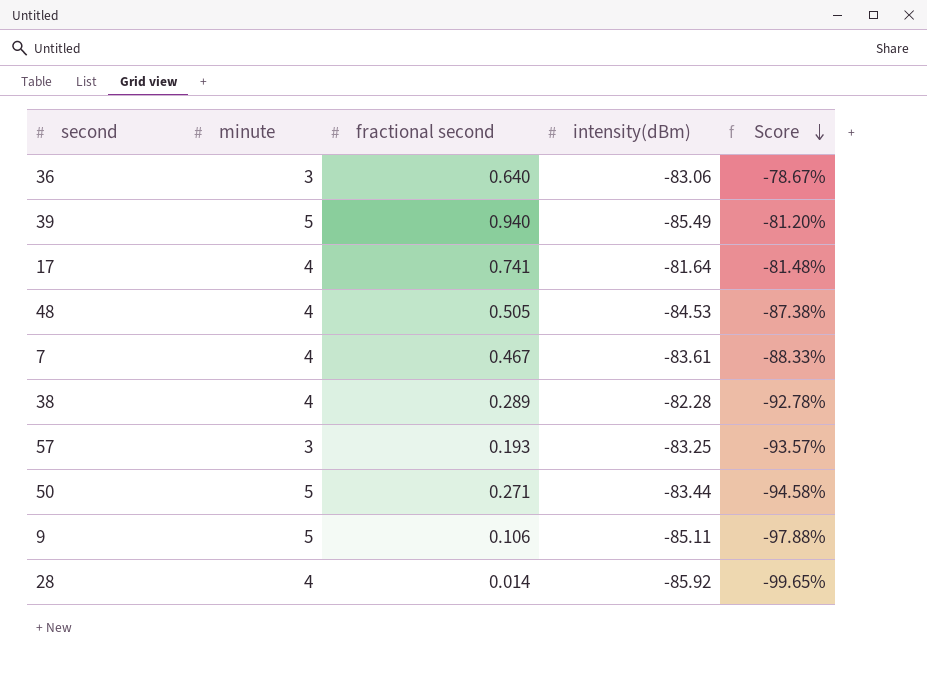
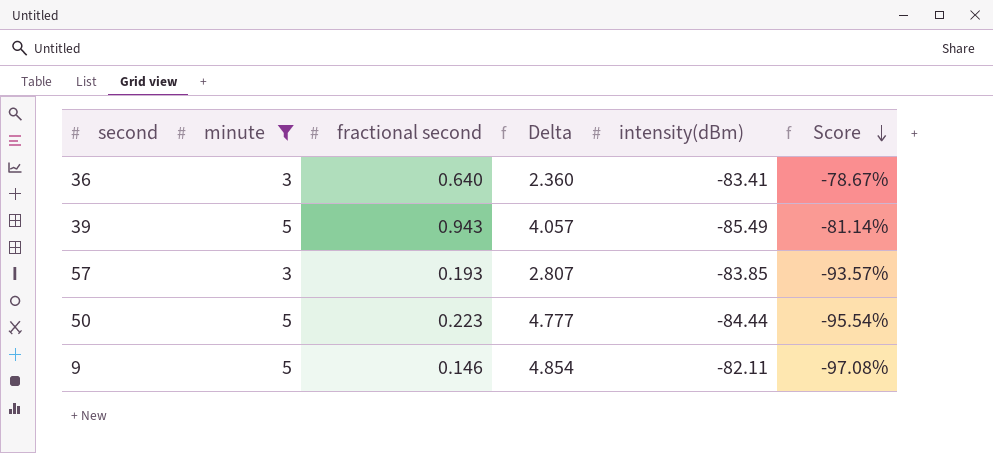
filter: none -> minute != 4
column Delta | formula: none -> [minute] - [fractional second]
36 | intensity(dBm): -83.06 -> -83.41
39 | fractional second: 0.940 -> 0.943
39 | Score: -81.20% -> -81.14%
57 | intensity(dBm): -83.25 -> -83.85
50 | fractional second: 0.271 -> 0.223
50 | intensity(dBm): -83.44 -> -84.44
50 | Score: -94.58% -> -95.54%
9 | fractional second: 0.106 -> 0.146
9 | intensity(dBm): -85.11 -> -82.11
9 | Score: -97.88% -> -97.08%

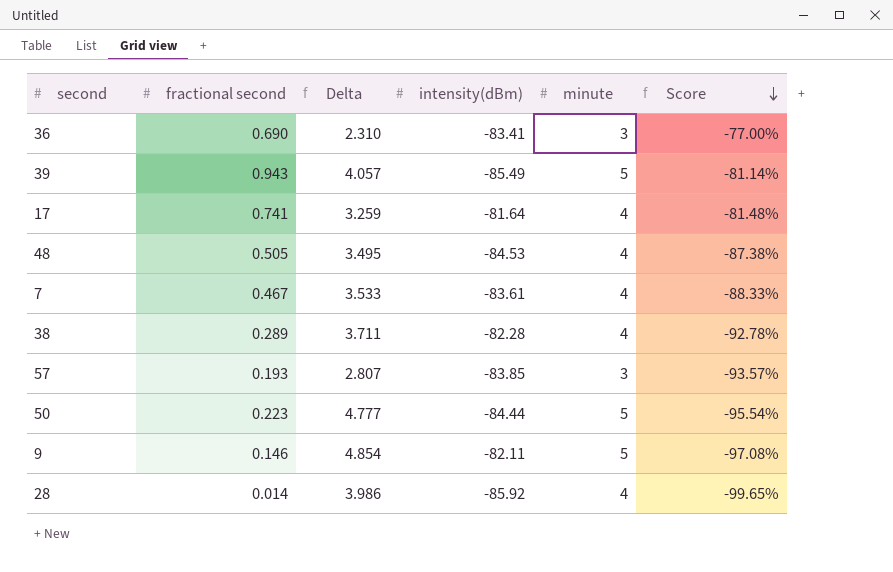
filter: minute != 4 -> none
column minute | position: 2 -> 5
36 | fractional second: 0.640 -> 0.690
36 | Delta: 2.360 -> 2.310
36 | Score: -78.67% -> -77.00%

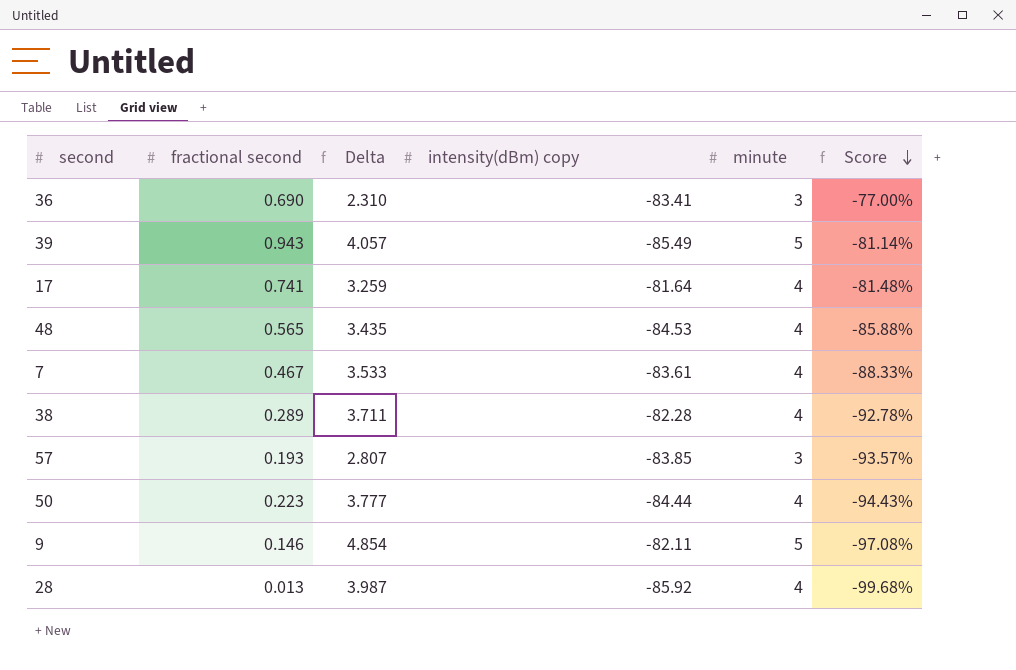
column name: intensity(dBm) -> intensity(dBm) copy
48 | fractional second: 0.505 -> 0.565
48 | Delta: 3.495 -> 3.435
48 | Score: -87.38% -> -85.88%
50 | Delta: 4.777 -> 3.777
50 | minute: 5 -> 4
50 | Score: -95.54% -> -94.43%
28 | fractional second: 0.014 -> 0.013
28 | Delta: 3.986 -> 3.987
28 | Score: -99.65% -> -99.68%

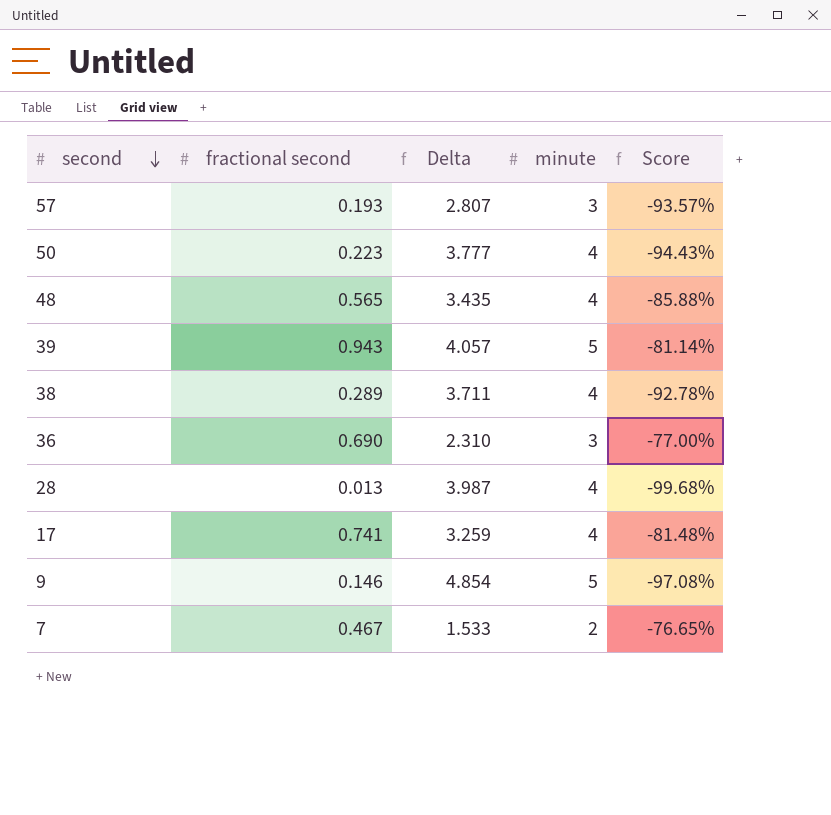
row order: Score descending -> second descending
column intensity(dBm) copy | position: 4 -> none
7 | Delta: 3.533 -> 1.533
7 | minute: 4 -> 2
7 | Score: -88.33% -> -76.65%

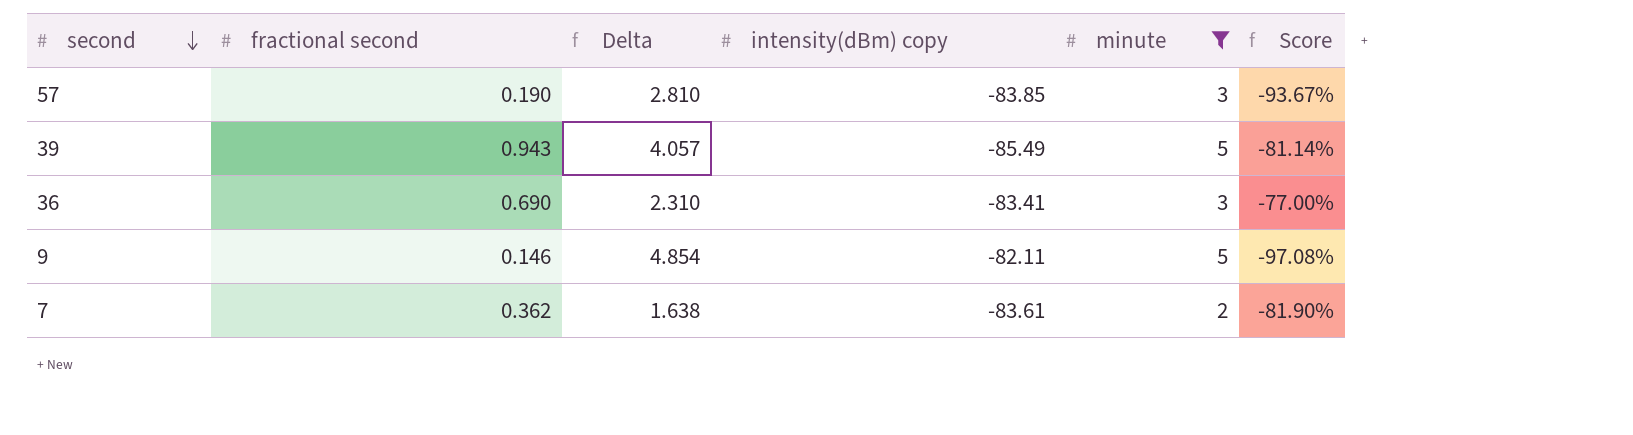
filter: none -> minute != 4
column intensity(dBm) copy | position: none -> 4
57 | fractional second: 0.193 -> 0.190
57 | Delta: 2.807 -> 2.810
57 | Score: -93.57% -> -93.67%
7 | fractional second: 0.467 -> 0.362
7 | Delta: 1.533 -> 1.638
7 | Score: -76.65% -> -81.90%

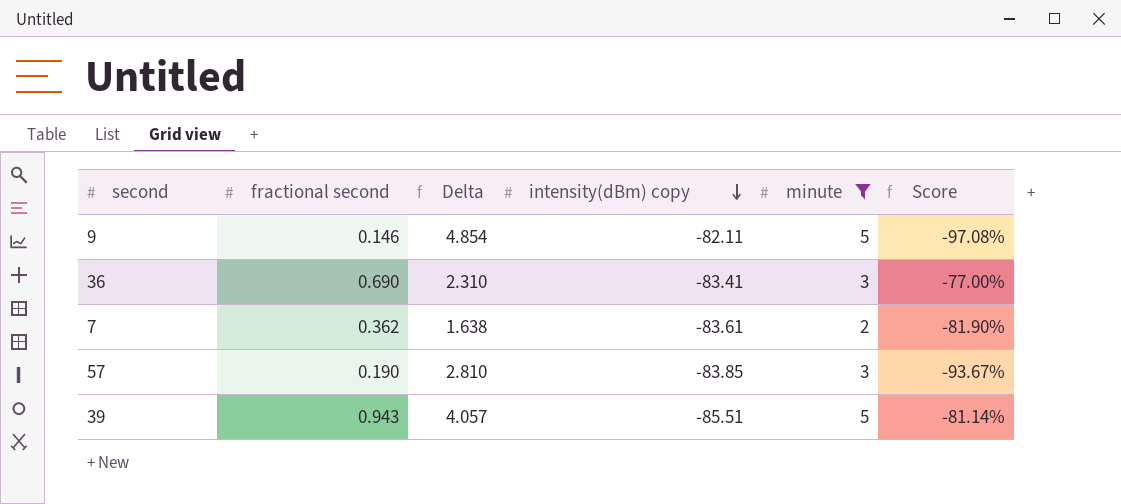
row order: second descending -> intensity(dBm) copy descending
39 | intensity(dBm) copy: -85.49 -> -85.51

